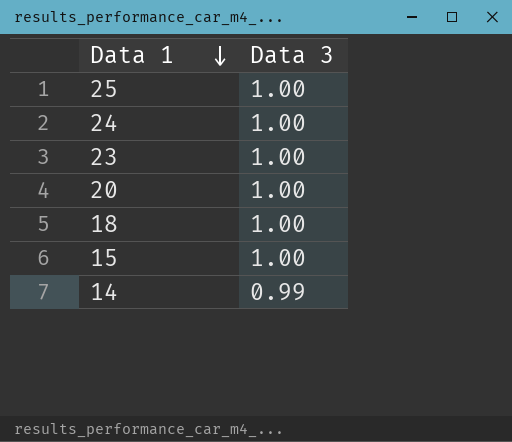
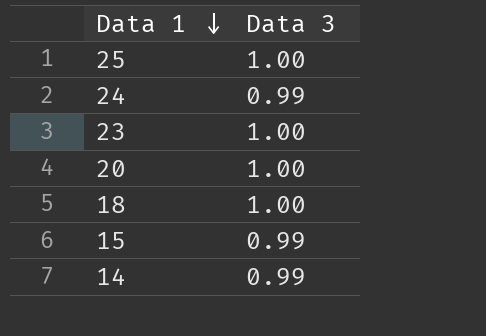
24 | Data 3: 1.00 -> 0.99
15 | Data 3: 1.00 -> 0.99

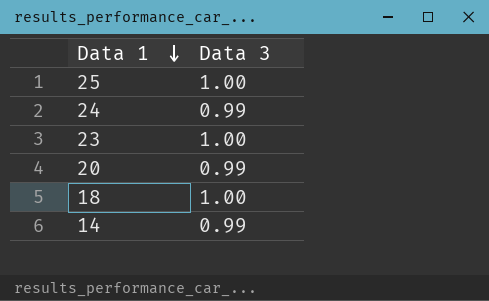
row 15: 0.99 -> none
20 | Data 3: 1.00 -> 0.99

